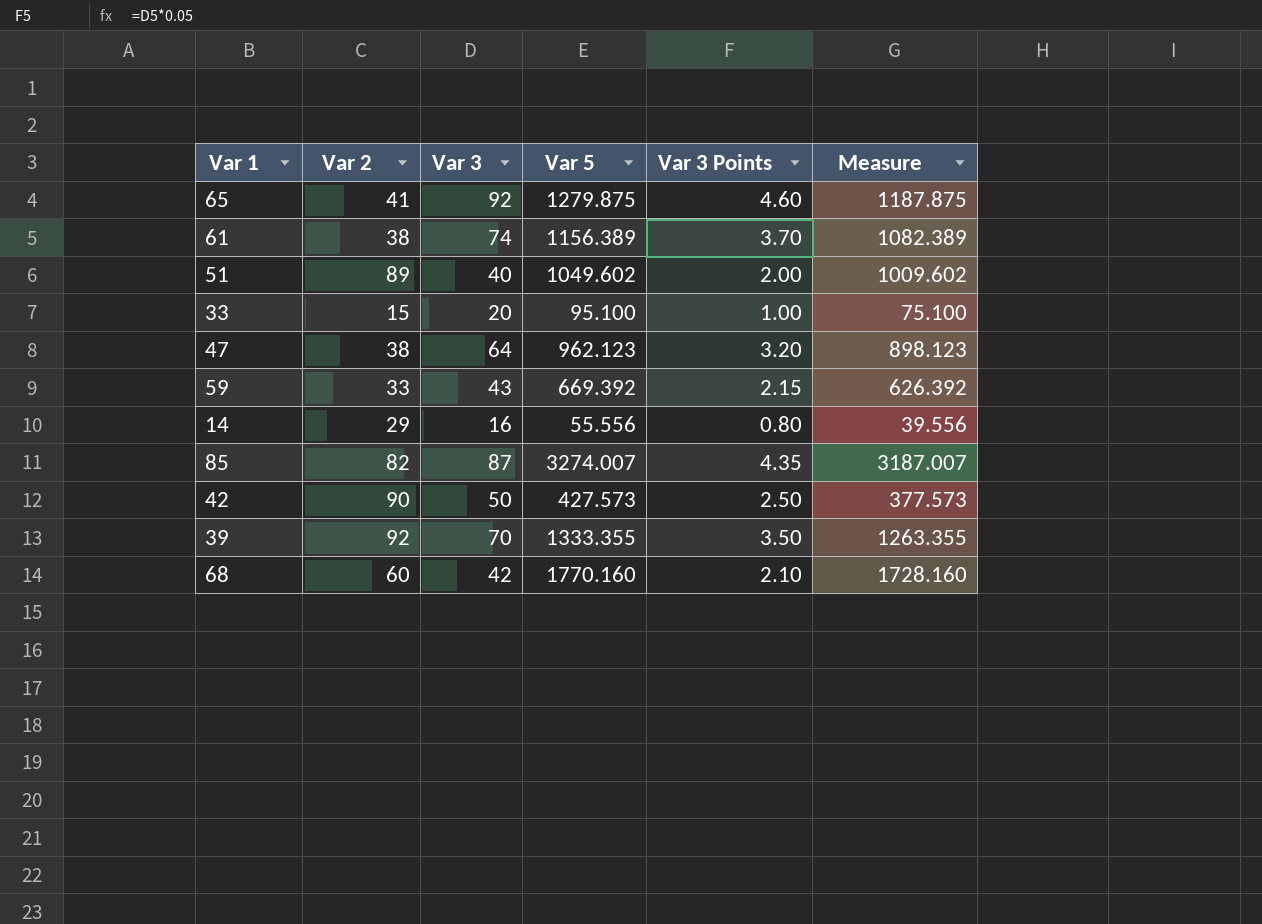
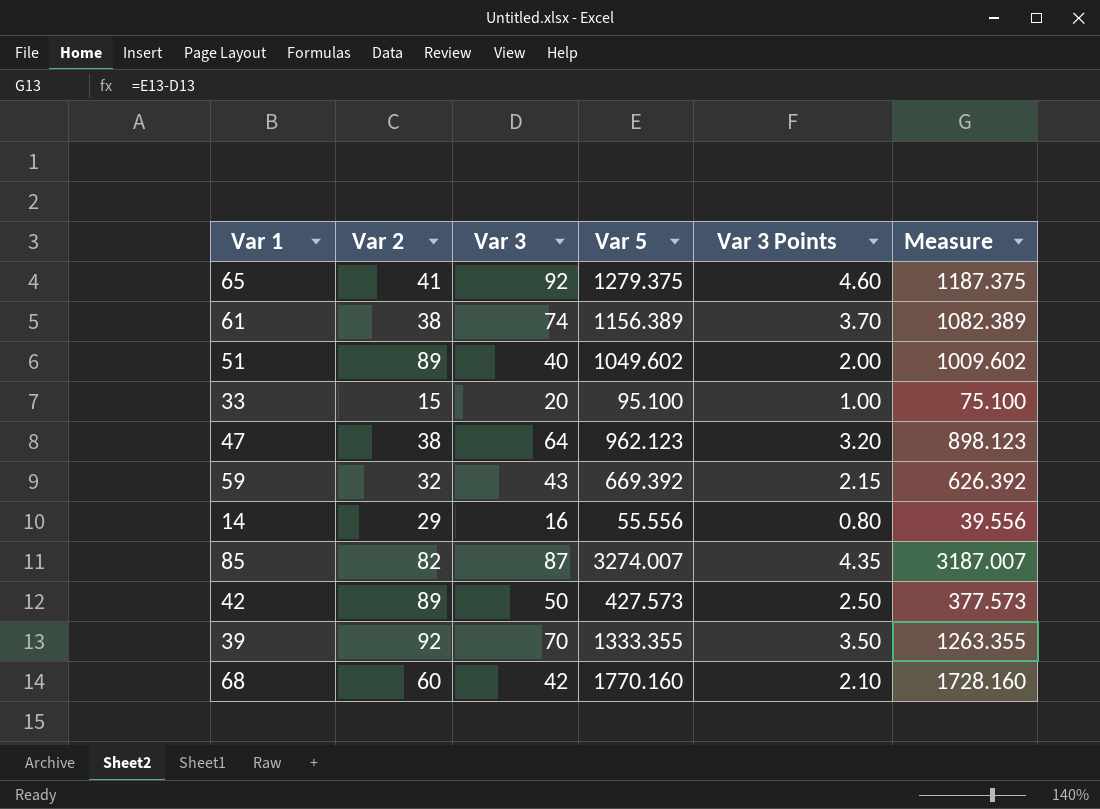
65 | Var 5: 1279.875 -> 1279.375
65 | Measure: 1187.875 -> 1187.375
59 | Var 2: 33 -> 32
42 | Var 2: 90 -> 89

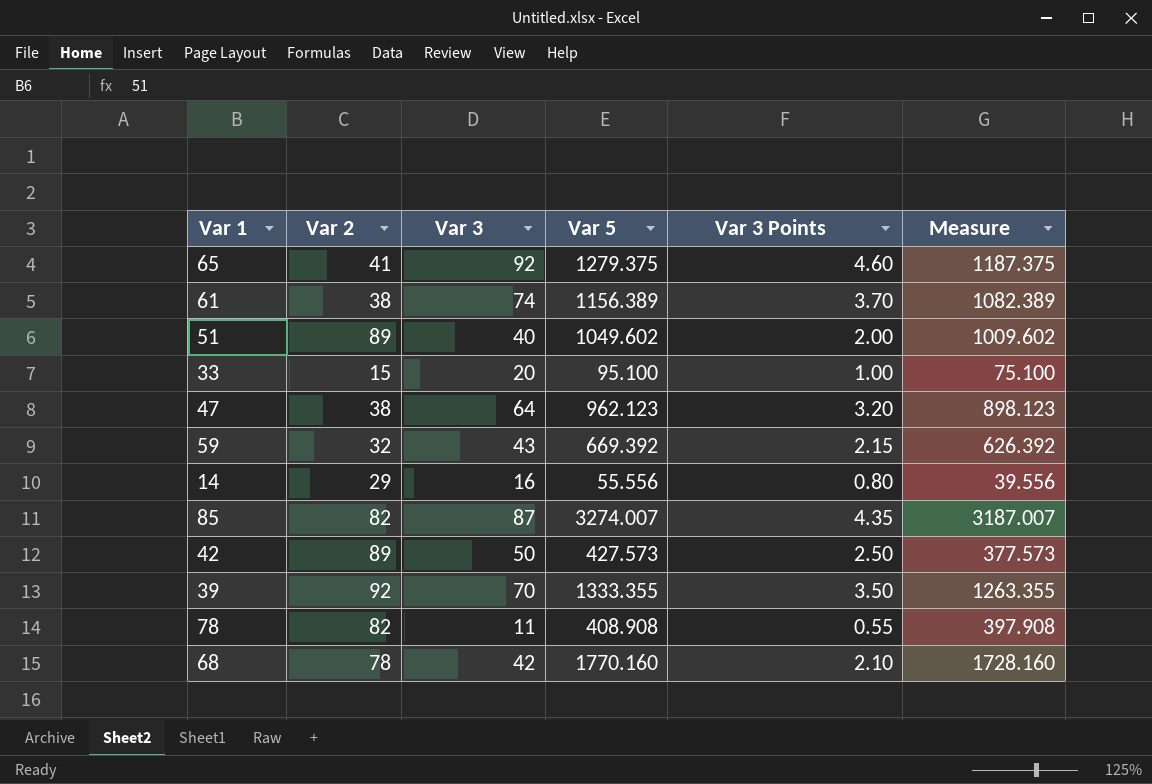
row 78: none -> 82 | 11 | 408.908 | 0.55 | 397.908
68 | Var 2: 60 -> 78

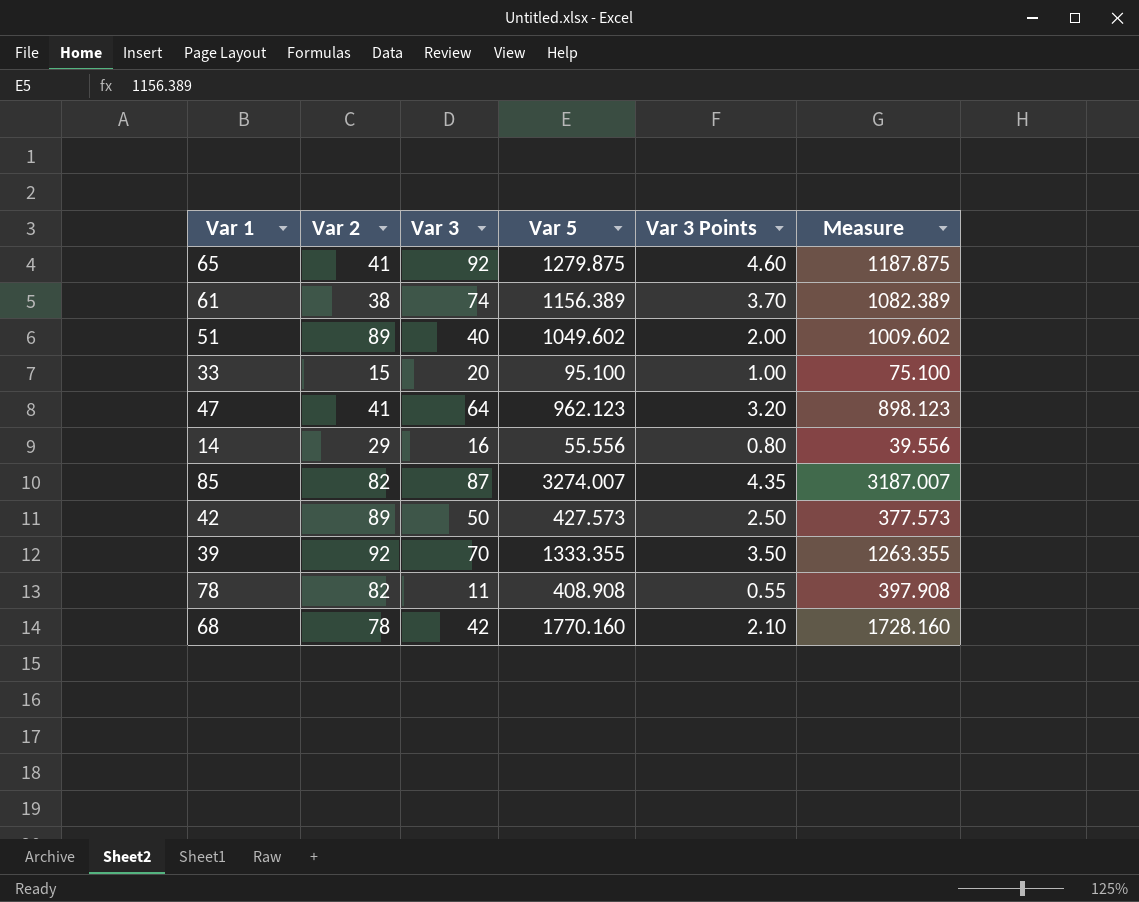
row 59: 32 | 43 | 669.392 | 2.15 | 626.392 -> none
65 | Var 5: 1279.375 -> 1279.875
65 | Measure: 1187.375 -> 1187.875
47 | Var 2: 38 -> 41

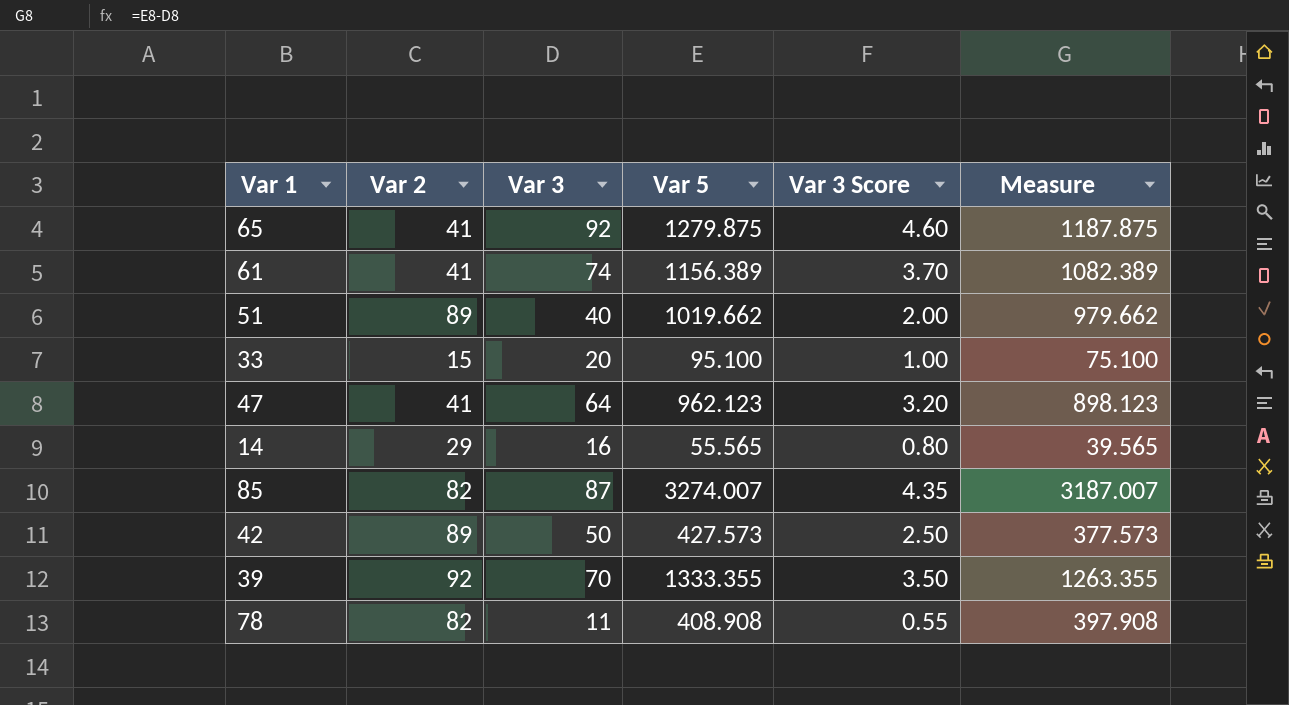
column name: Var 3 Points -> Var 3 Score
row 68: 78 | 42 | 1770.160 | 2.10 | 1728.160 -> none
61 | Var 2: 38 -> 41
51 | Var 5: 1049.602 -> 1019.662
51 | Measure: 1009.602 -> 979.662
14 | Var 5: 55.556 -> 55.565
14 | Measure: 39.556 -> 39.565

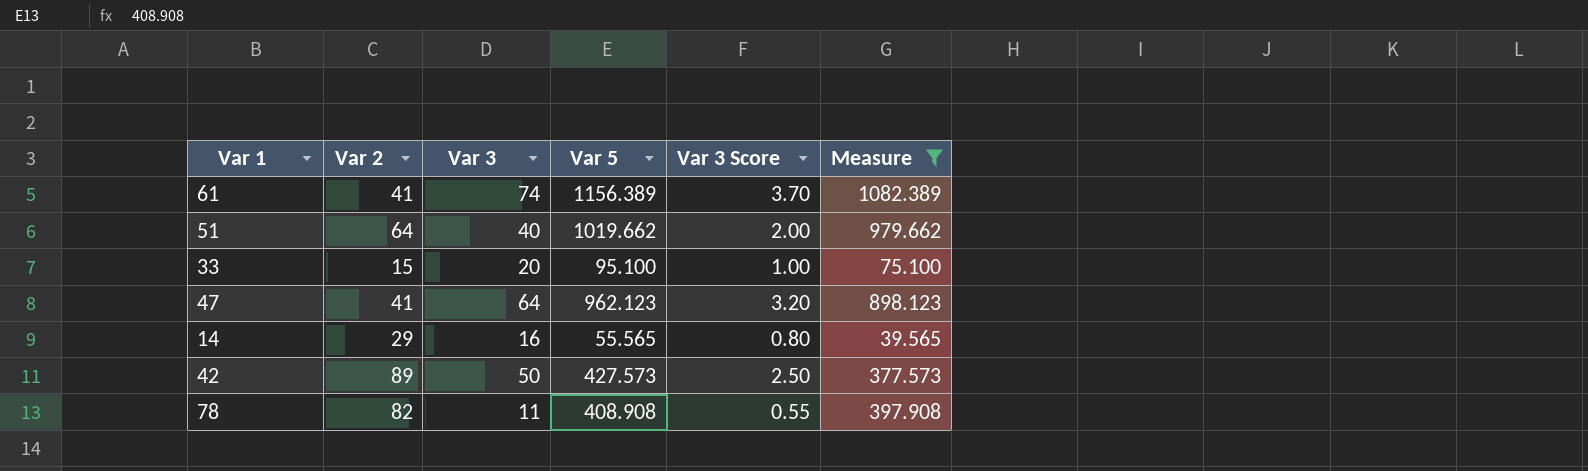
filter: none -> Measure <= 1082.389
51 | Var 2: 89 -> 64

